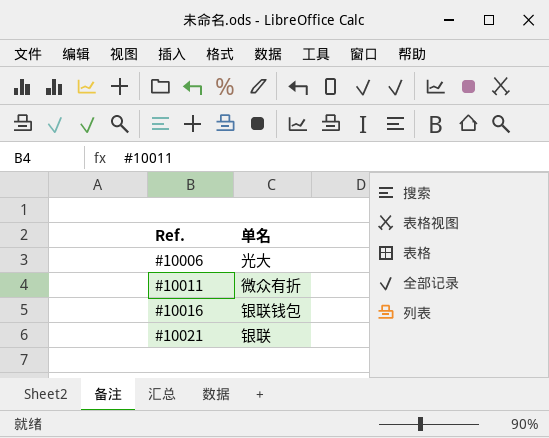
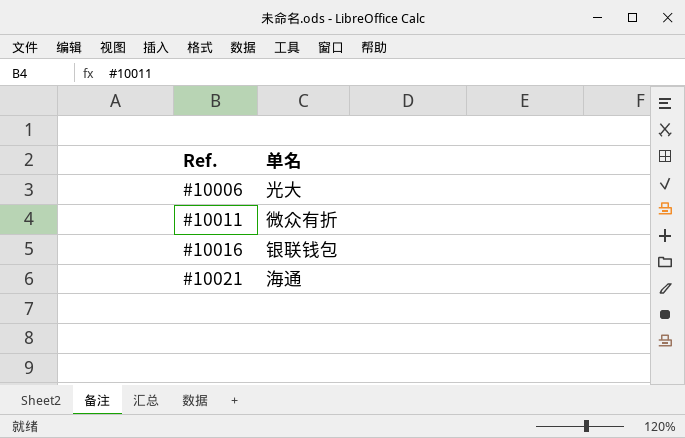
#10021 | 单名: 银联 -> 海通

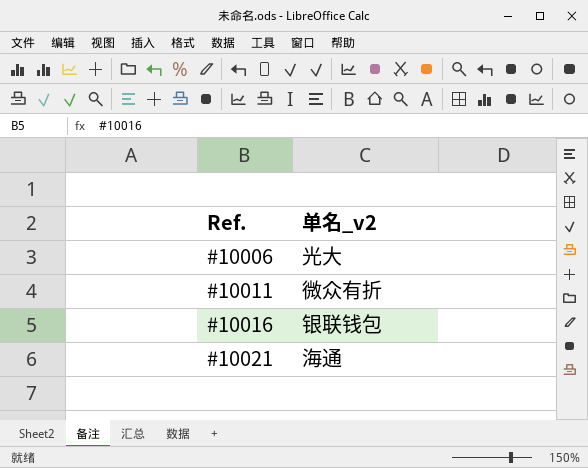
column name: 单名 -> 单名_v2

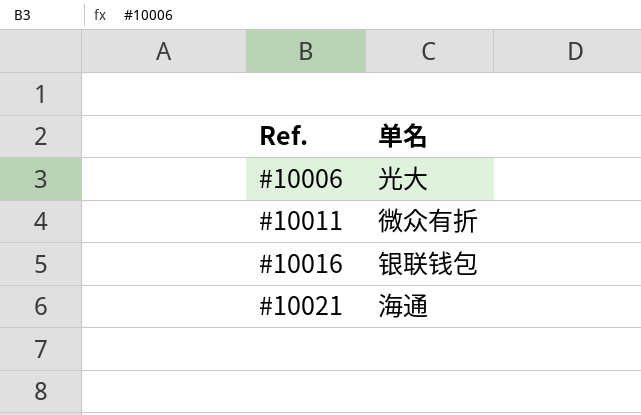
column name: 单名_v2 -> 单名

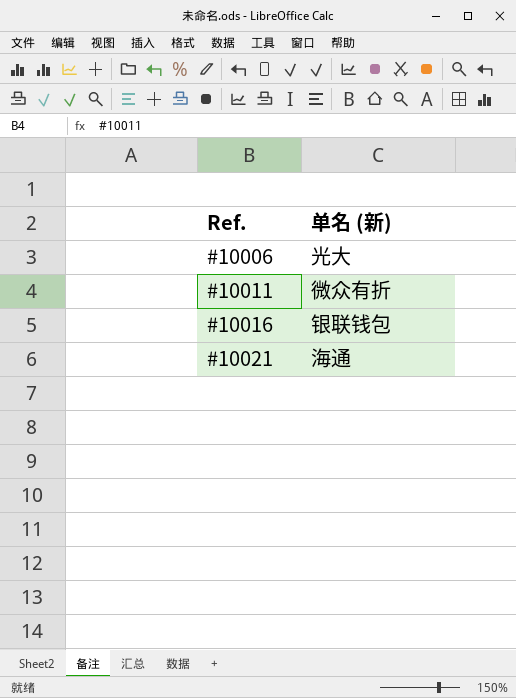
column name: 单名 -> 单名 (新)

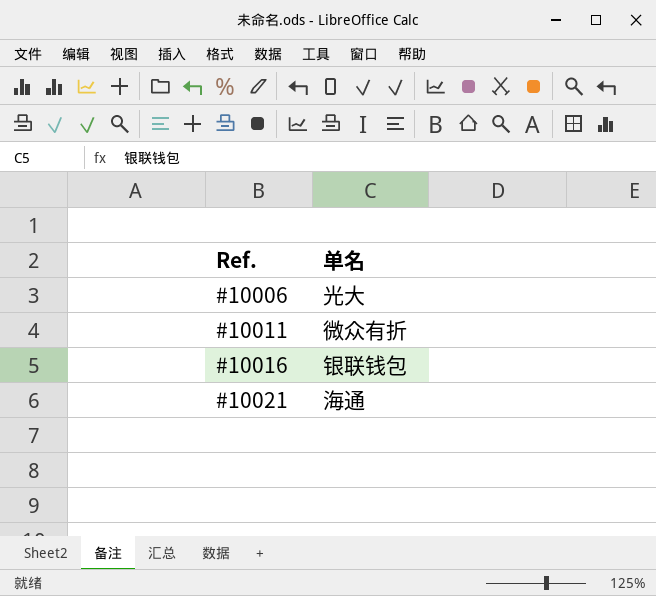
column name: 单名 (新) -> 单名

